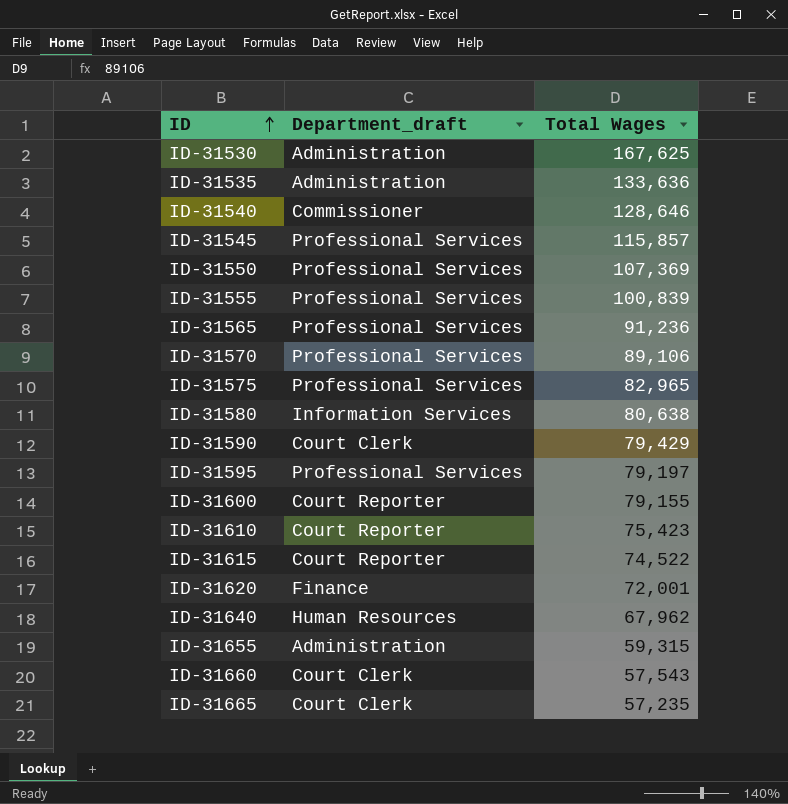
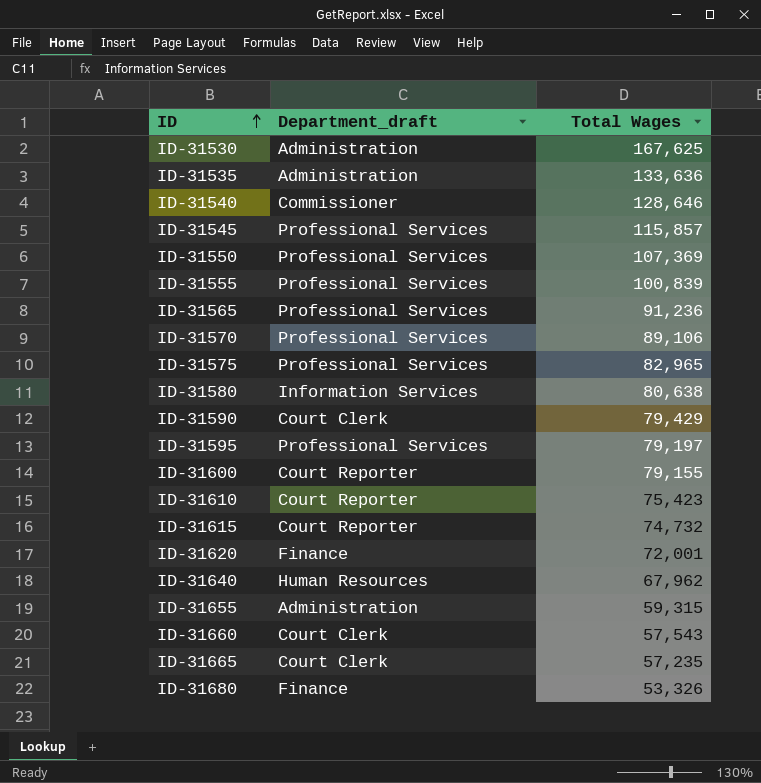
ID-31615 | Total Wages: 74,522 -> 74,732
row ID-31680: none -> Finance | 53,326

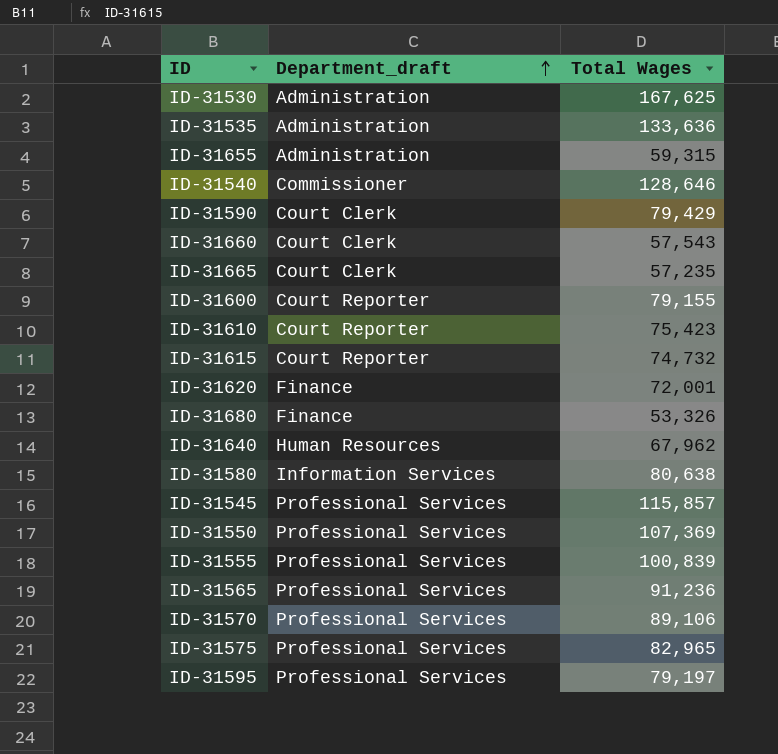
row order: ID ascending -> Department_draft ascending

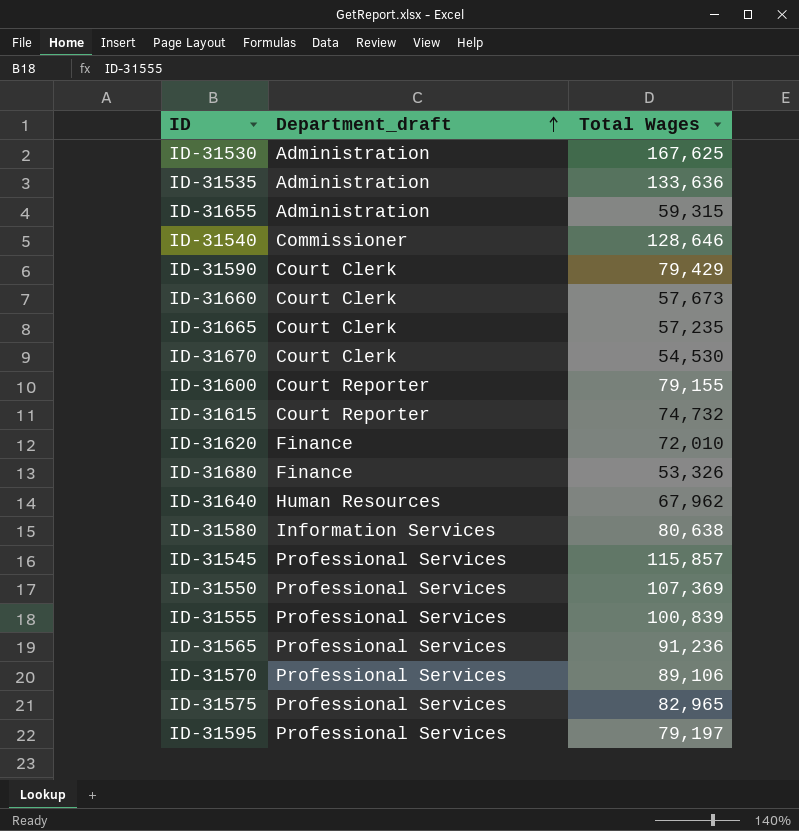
row ID-31610: Court Reporter | 75,423 -> none
ID-31660 | Total Wages: 57,543 -> 57,673
row ID-31670: none -> Court Clerk | 54,530
ID-31620 | Total Wages: 72,001 -> 72,010

